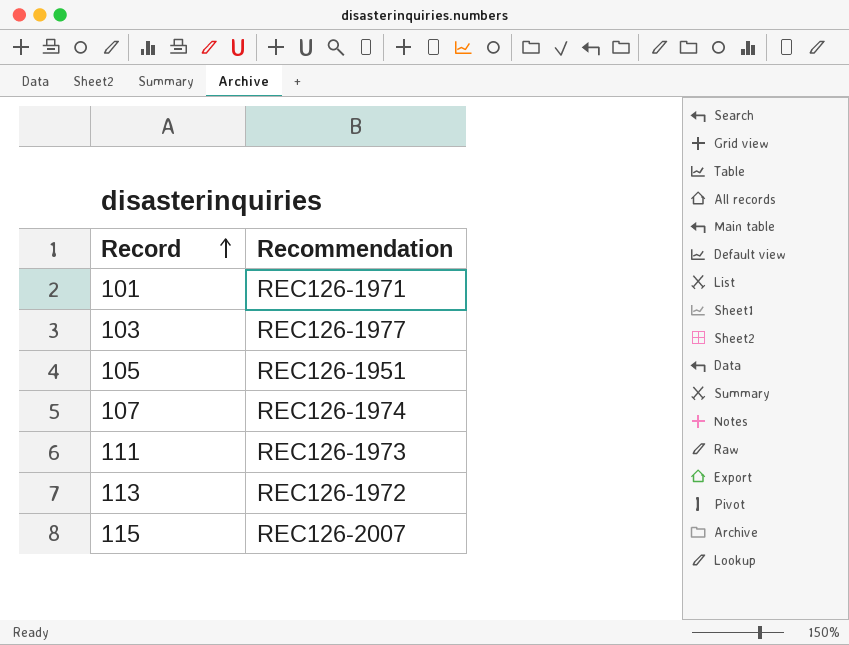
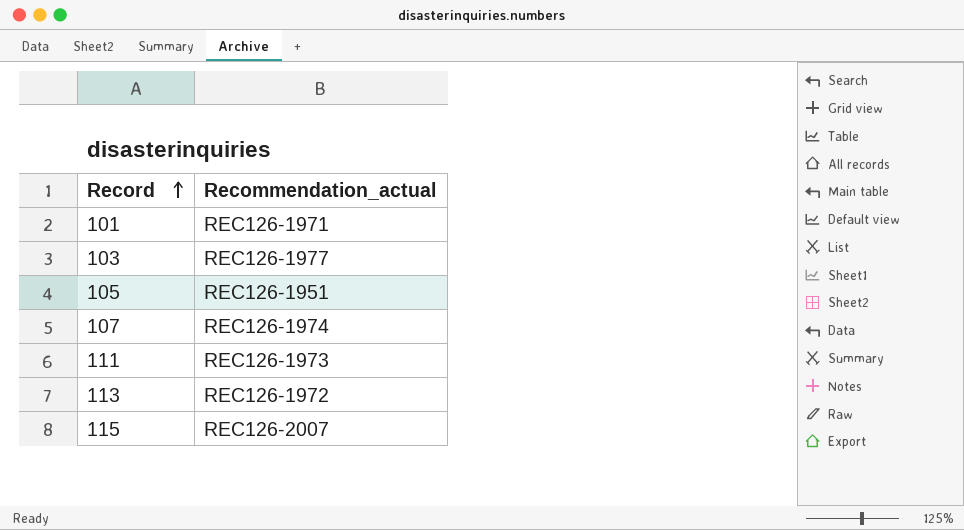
column name: Recommendation -> Recommendation_actual

